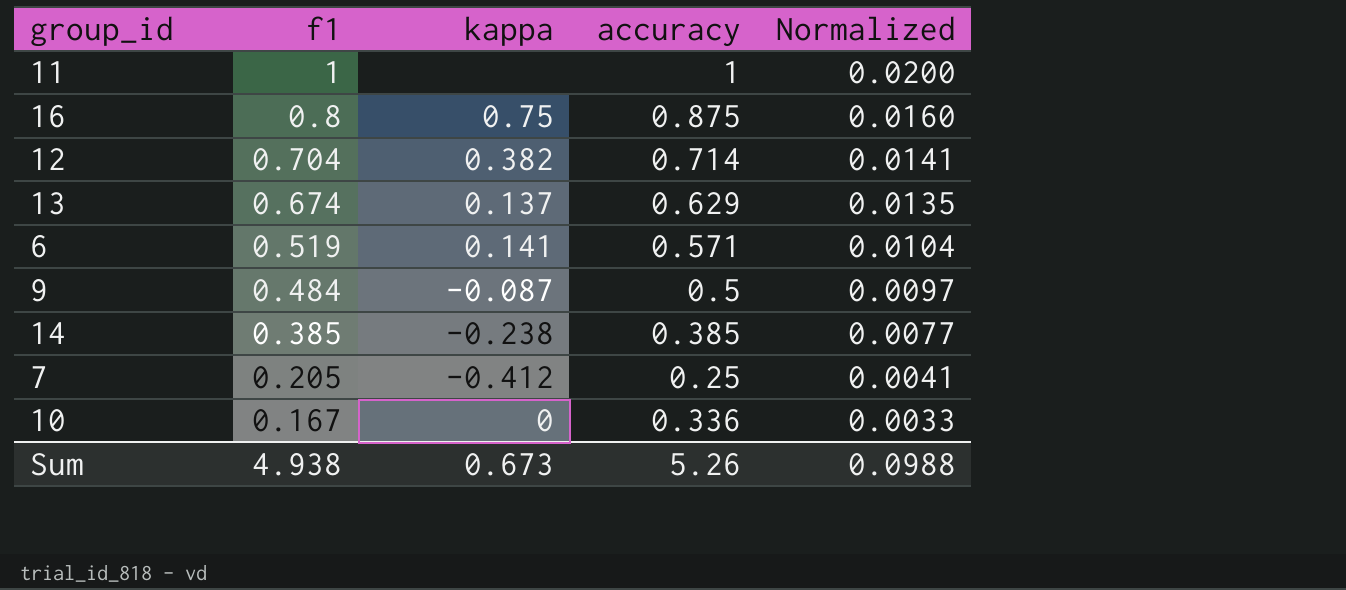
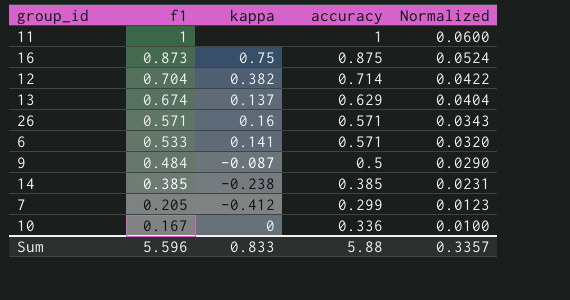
column Normalized | formula: [f1] * 0.02 -> [f1] * 0.06
16 | f1: 0.8 -> 0.873
row 26: none -> 0.571 | 0.16 | 0.571 | 0.0343
6 | f1: 0.519 -> 0.533
7 | accuracy: 0.25 -> 0.299
Sum | f1: 4.938 -> 5.596
Sum | kappa: 0.673 -> 0.833
Sum | accuracy: 5.26 -> 5.88
Sum | Normalized: 0.0988 -> 0.3357

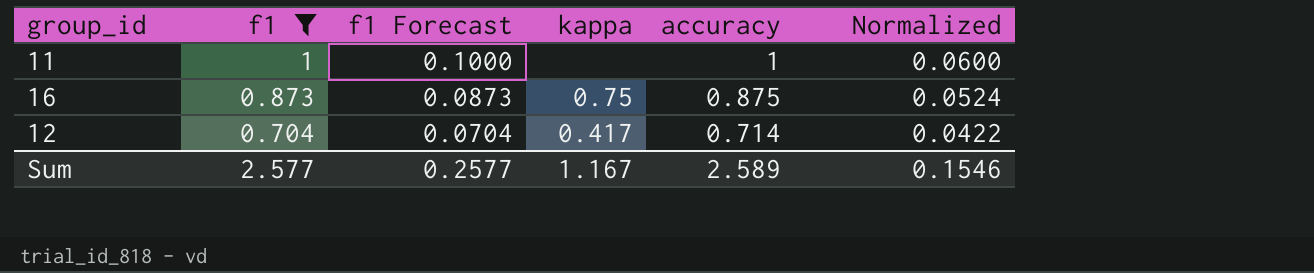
filter: none -> f1 >= 0.704
column f1 Forecast | formula: none -> [f1] * 0.1
12 | kappa: 0.382 -> 0.417
Sum | f1: 5.596 -> 2.577
Sum | kappa: 0.833 -> 1.167
Sum | accuracy: 5.88 -> 2.589
Sum | Normalized: 0.3357 -> 0.1546

